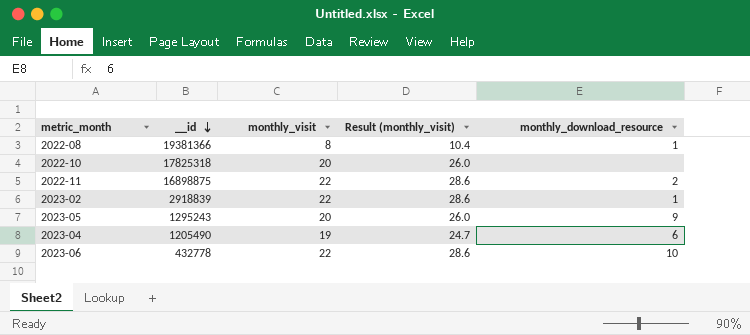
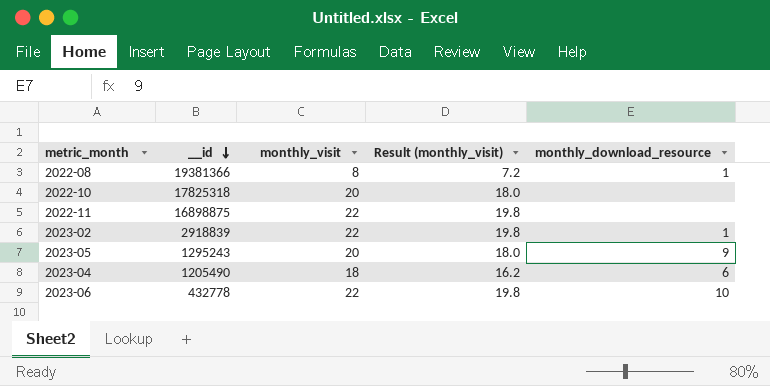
column Result (monthly_visit) | formula: [monthly_visit] * 1.3 -> [monthly_visit] * 0.9
2022-11 | monthly_download_resource: 2 -> none
2023-04 | monthly_visit: 19 -> 18

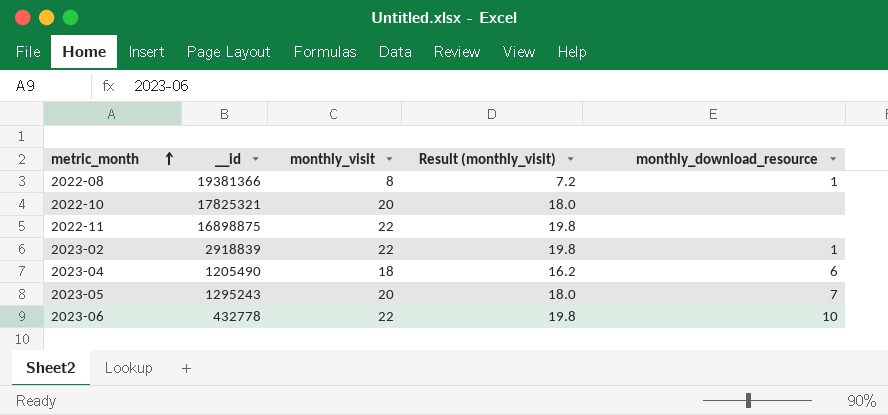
row order: __id descending -> metric_month ascending
2022-10 | __id: 17825318 -> 17825321
2023-05 | monthly_download_resource: 9 -> 7

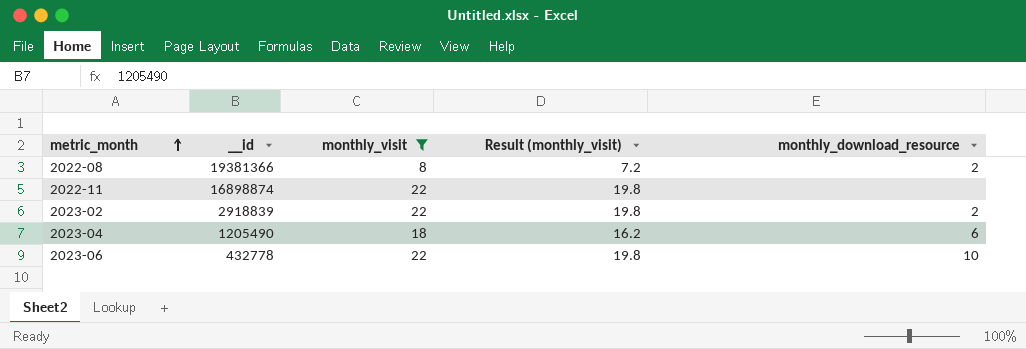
filter: none -> monthly_visit != 20
2022-08 | monthly_download_resource: 1 -> 2
2022-11 | __id: 16898875 -> 16898874
2023-02 | monthly_download_resource: 1 -> 2

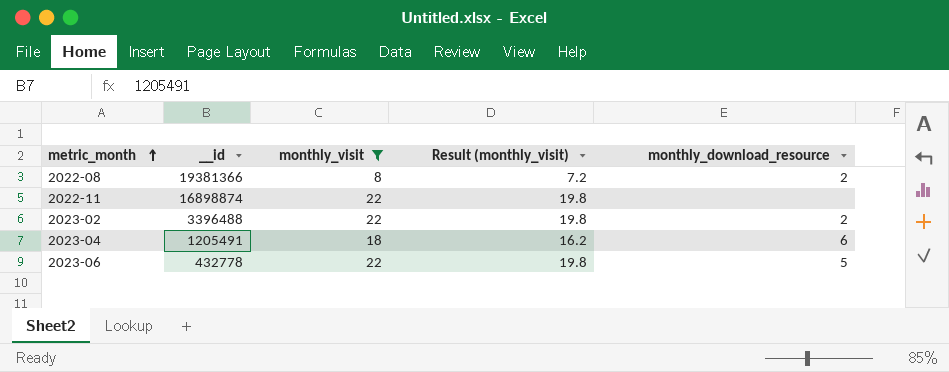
2023-02 | __id: 2918839 -> 3396488
2023-04 | __id: 1205490 -> 1205491
2023-06 | monthly_download_resource: 10 -> 5

